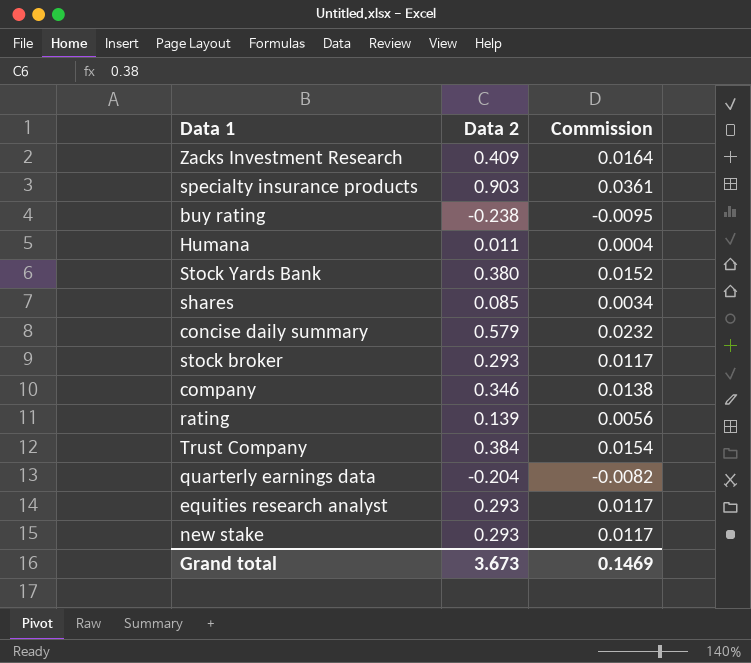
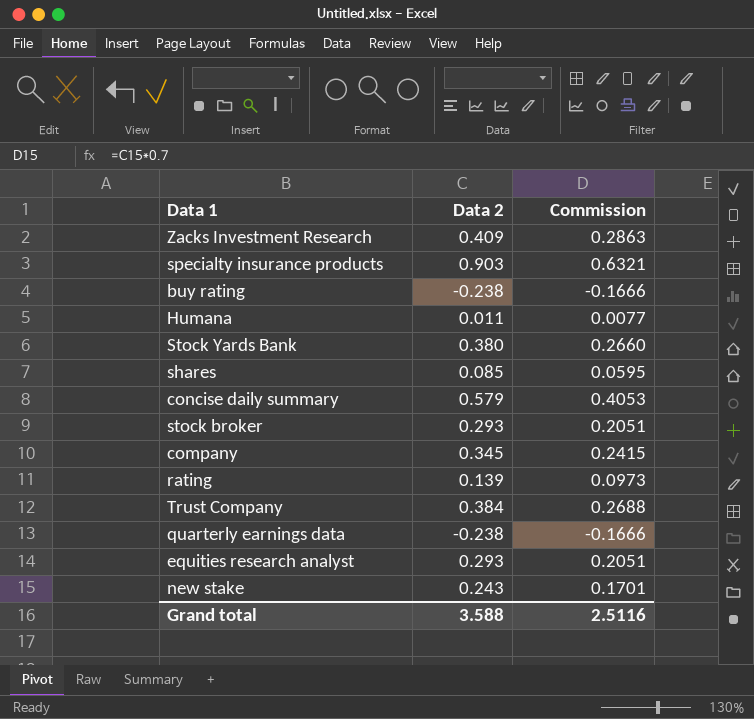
column Commission | formula: [Data 2] * 0.04 -> [Data 2] * 0.7
company | Data 2: 0.346 -> 0.345
quarterly earnings data | Data 2: -0.204 -> -0.238
new stake | Data 2: 0.293 -> 0.243
Grand total | Data 2: 3.673 -> 3.588
Grand total | Commission: 0.1469 -> 2.5116

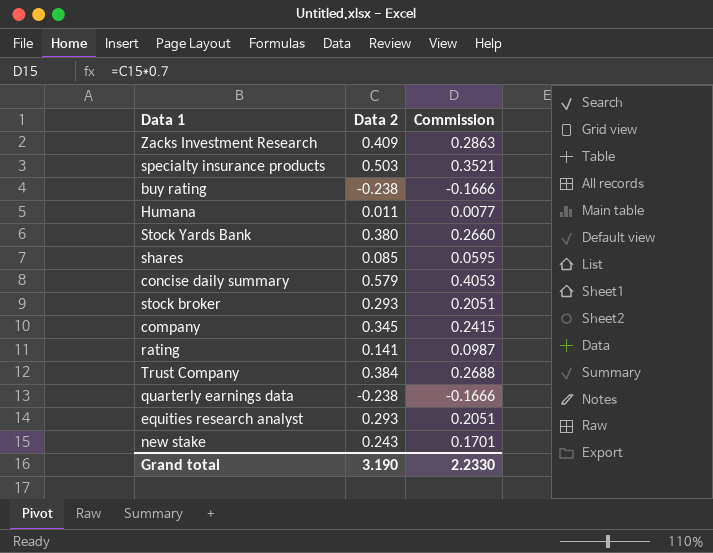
specialty insurance products | Data 2: 0.903 -> 0.503
specialty insurance products | Commission: 0.6321 -> 0.3521
rating | Data 2: 0.139 -> 0.141
rating | Commission: 0.0973 -> 0.0987
Grand total | Data 2: 3.588 -> 3.190
Grand total | Commission: 2.5116 -> 2.2330

